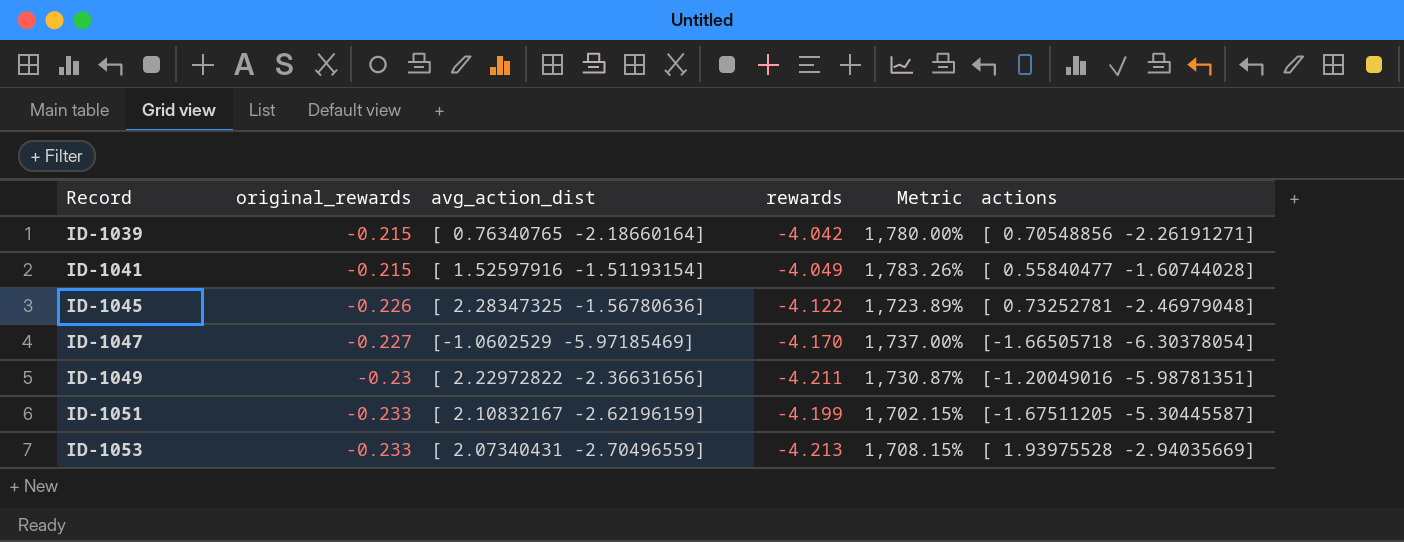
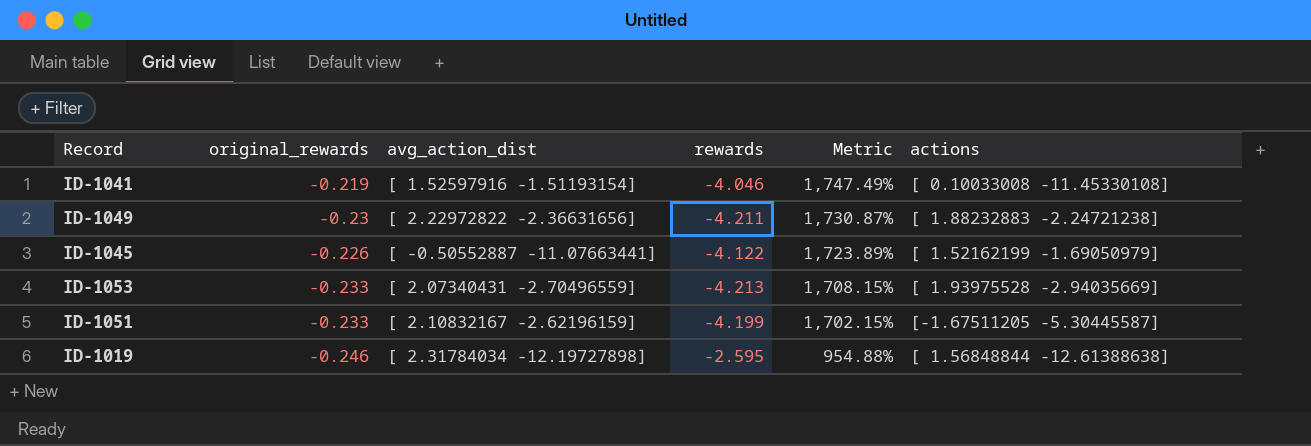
row order: Record ascending -> Metric descending
row ID-1039: -0.215 | [ 0.76340765 -2.18660164] | -4.042 | 1,780.00% | [ 0.70548856 -2.26191271] -> none
row ID-1047: -0.227 | [-1.0602529 -5.97185469] | -4.170 | 1,737.00% | [-1.66505718 -6.30378054] -> none
ID-1041 | original_rewards: -0.215 -> -0.219
ID-1041 | rewards: -4.049 -> -4.046
ID-1041 | Metric: 1,783.26% -> 1,747.49%
ID-1041 | actions: [ 0.55840477 -1.60744028] -> [ 0.10033008 -11.45330108]
ID-1049 | actions: [-1.20049016 -5.98781351] -> [ 1.88232883 -2.24721238]
ID-1045 | avg_action_dist: [ 2.28347325 -1.56780636] -> [ -0.50552887 -11.07663441]
ID-1045 | actions: [ 0.73252781 -2.46979048] -> [ 1.52162199 -1.69050979]
row ID-1019: none -> -0.246 | [ 2.31784034 -12.19727898] | -2.595 | 954.88% | [ 1.56848844 -12.61388638]

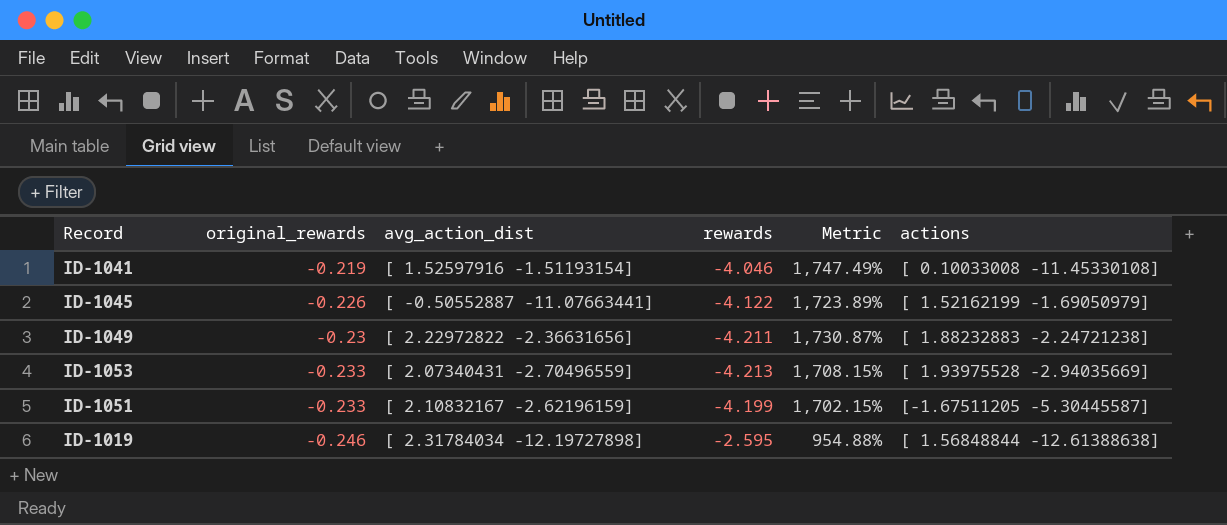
row order: Metric descending -> original_rewards descending

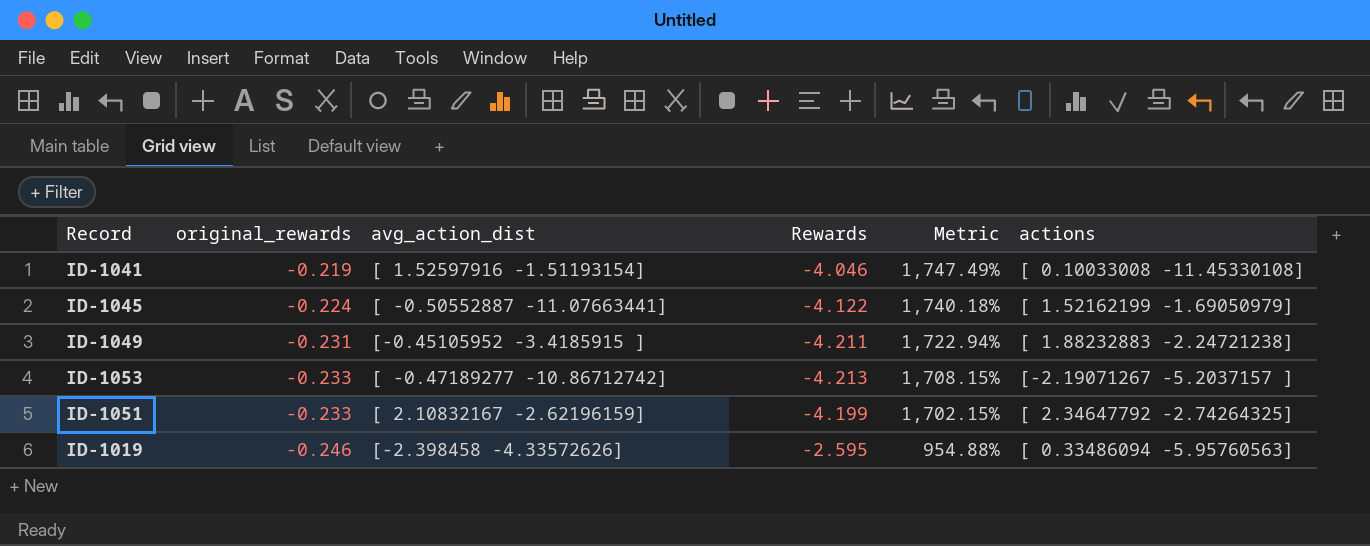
column name: rewards -> Rewards
ID-1045 | original_rewards: -0.226 -> -0.224
ID-1045 | Metric: 1,723.89% -> 1,740.18%
ID-1049 | original_rewards: -0.23 -> -0.231
ID-1049 | avg_action_dist: [ 2.22972822 -2.36631656] -> [-0.45105952 -3.4185915 ]
ID-1049 | Metric: 1,730.87% -> 1,722.94%
ID-1053 | avg_action_dist: [ 2.07340431 -2.70496559] -> [ -0.47189277 -10.86712742]
ID-1053 | actions: [ 1.93975528 -2.94035669] -> [-2.19071267 -5.2037157 ]
ID-1051 | actions: [-1.67511205 -5.30445587] -> [ 2.34647792 -2.74264325]
ID-1019 | avg_action_dist: [ 2.31784034 -12.19727898] -> [-2.398458 -4.33572626]
ID-1019 | actions: [ 1.56848844 -12.61388638] -> [ 0.33486094 -5.95760563]

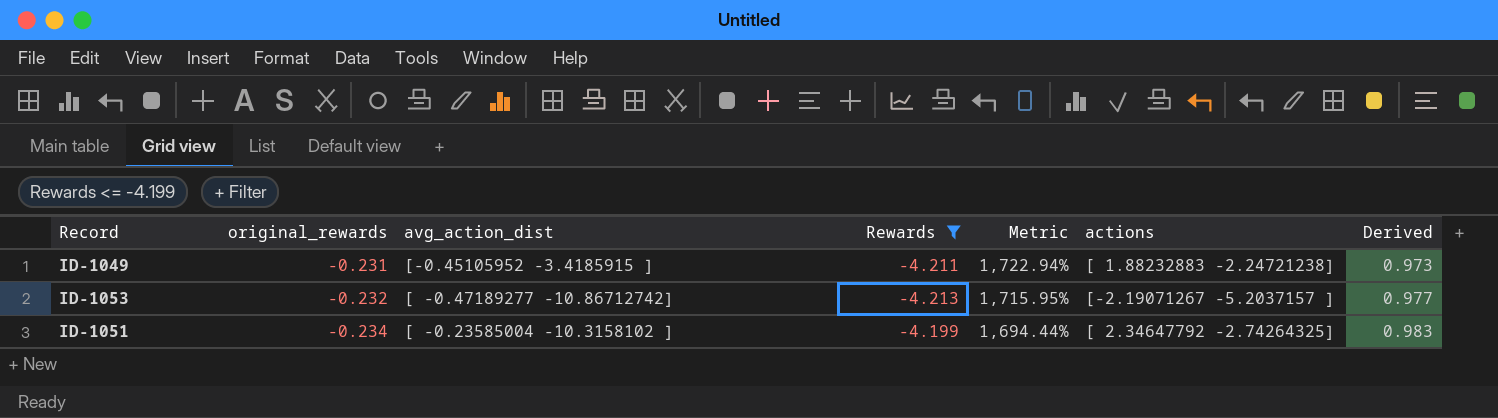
filter: none -> Rewards <= -4.199
column Derived | formula: none -> [original_rewards] * [Rewards]
ID-1053 | original_rewards: -0.233 -> -0.232
ID-1053 | Metric: 1,708.15% -> 1,715.95%
ID-1051 | original_rewards: -0.233 -> -0.234
ID-1051 | avg_action_dist: [ 2.10832167 -2.62196159] -> [ -0.23585004 -10.3158102 ]
ID-1051 | Metric: 1,702.15% -> 1,694.44%

